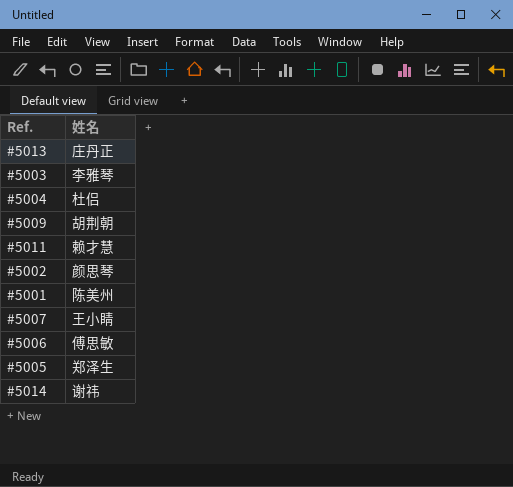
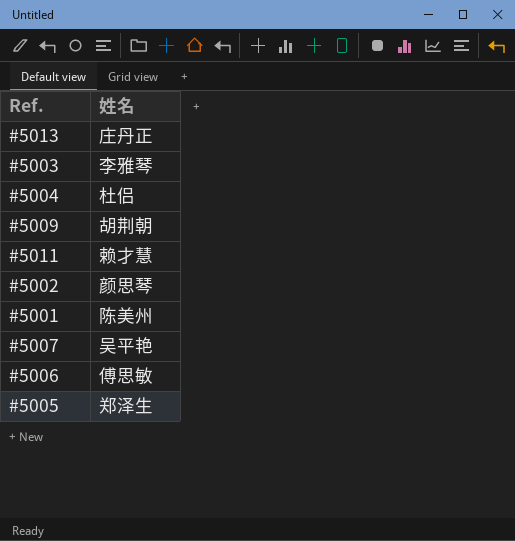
row #5014: 谢祎 -> none
#5007 | 姓名: 王小睛 -> 吴平艳

